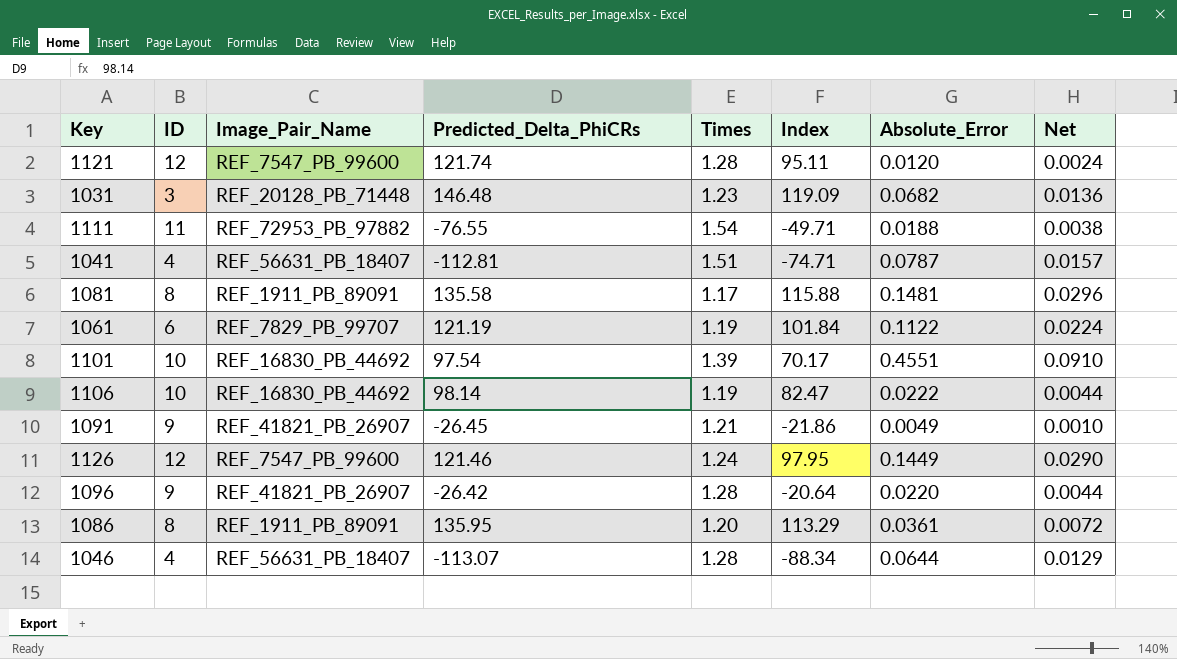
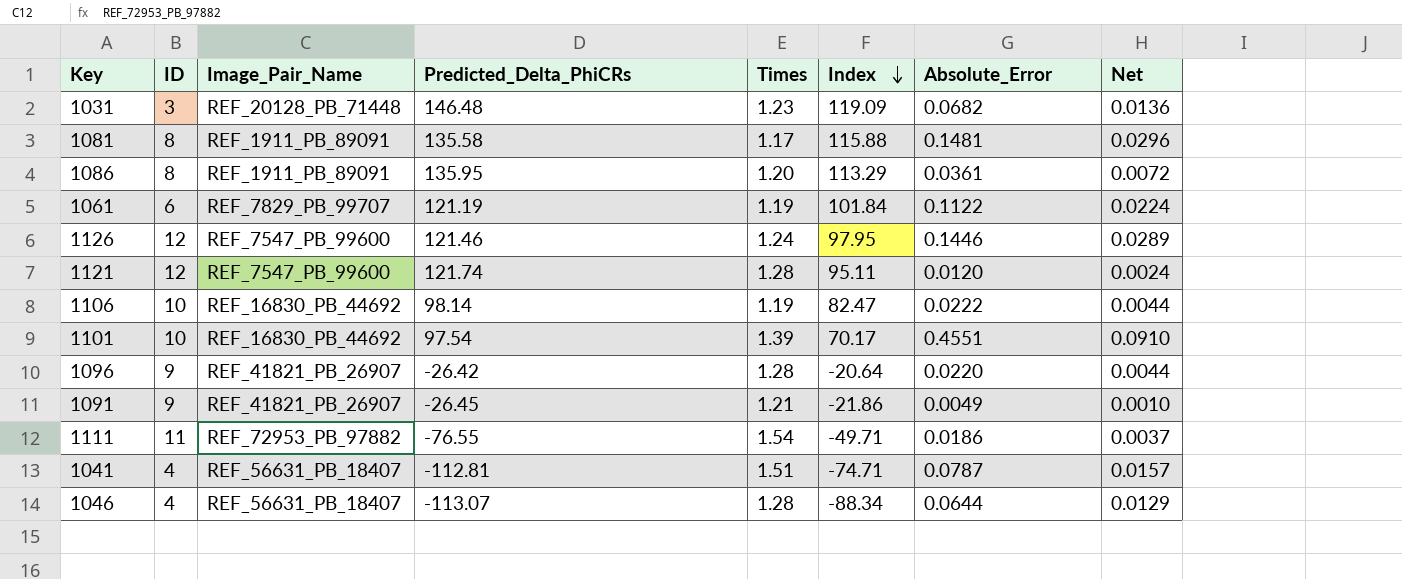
row order: none -> Index descending
1126 | Absolute_Error: 0.1449 -> 0.1446
1126 | Net: 0.0290 -> 0.0289
1111 | Absolute_Error: 0.0188 -> 0.0186
1111 | Net: 0.0038 -> 0.0037

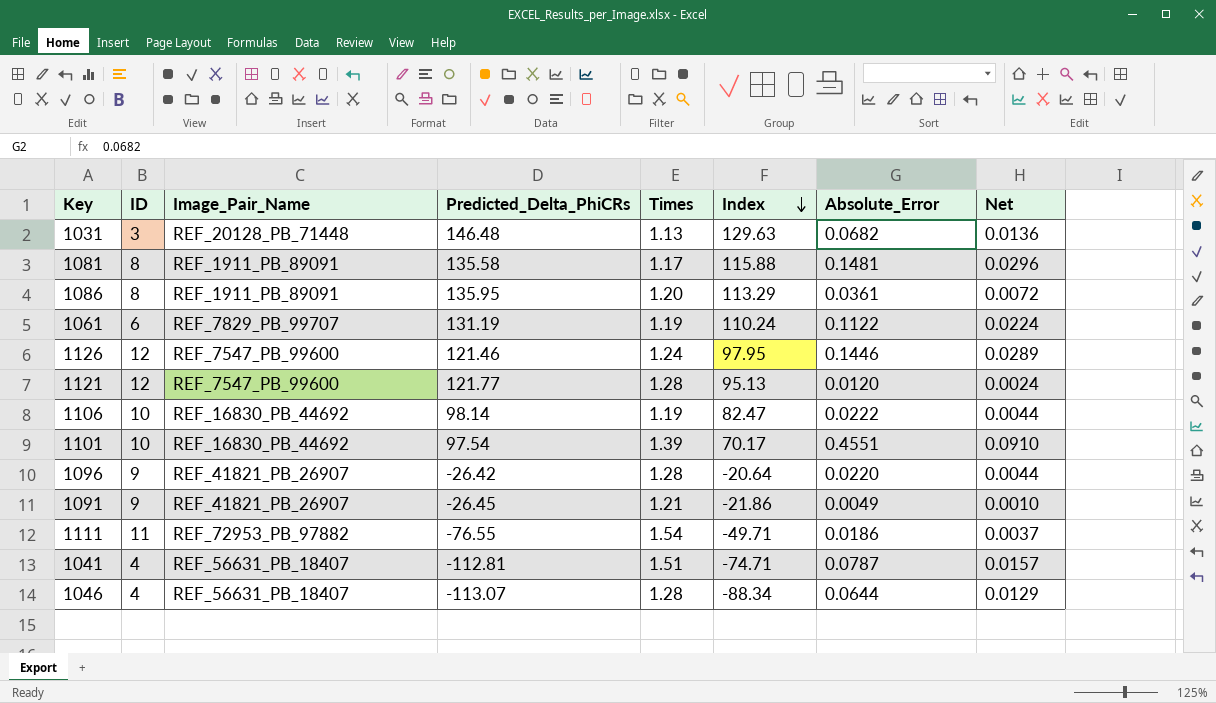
1031 | Times: 1.23 -> 1.13
1031 | Index: 119.09 -> 129.63
1061 | Predicted_Delta_PhiCRs: 121.19 -> 131.19
1061 | Index: 101.84 -> 110.24
1121 | Predicted_Delta_PhiCRs: 121.74 -> 121.77
1121 | Index: 95.11 -> 95.13

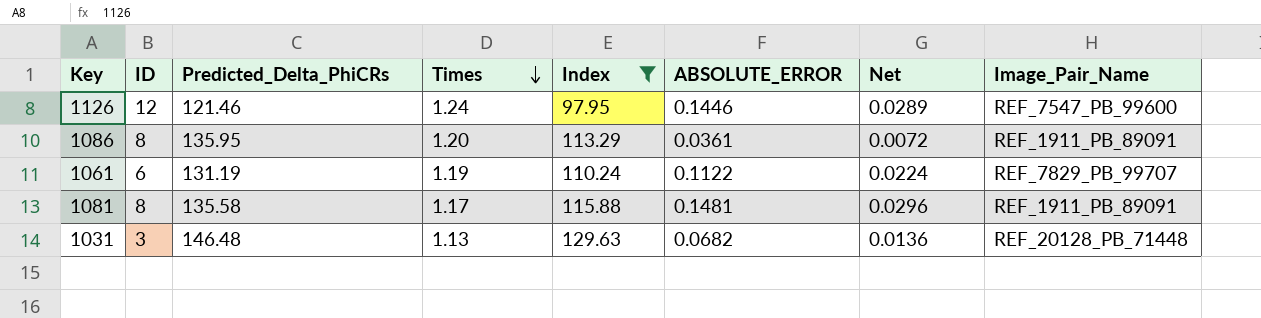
filter: none -> Index >= 97.95
row order: Index descending -> Times descending
column name: Absolute_Error -> ABSOLUTE_ERROR
column Image_Pair_Name | position: 3 -> 8

